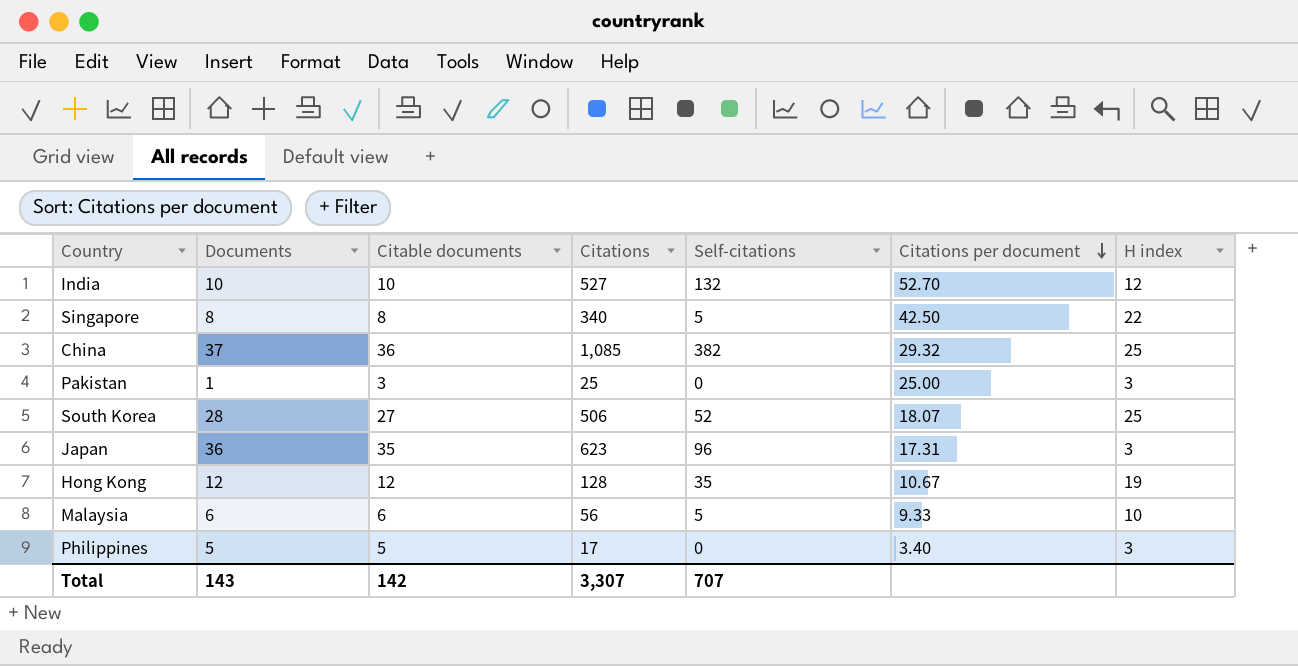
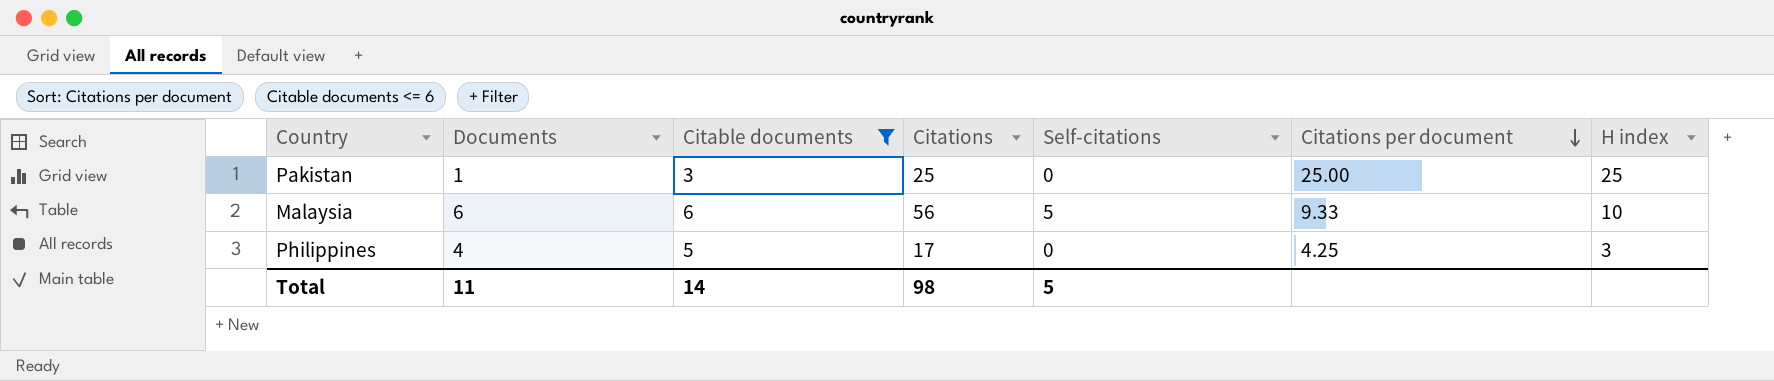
filter: none -> Citable documents <= 6
Pakistan | H index: 3 -> 25
Philippines | Documents: 5 -> 4
Philippines | Citations per document: 3.40 -> 4.25
Total | Documents: 143 -> 11
Total | Citable documents: 142 -> 14
Total | Citations: 3,307 -> 98
Total | Self-citations: 707 -> 5

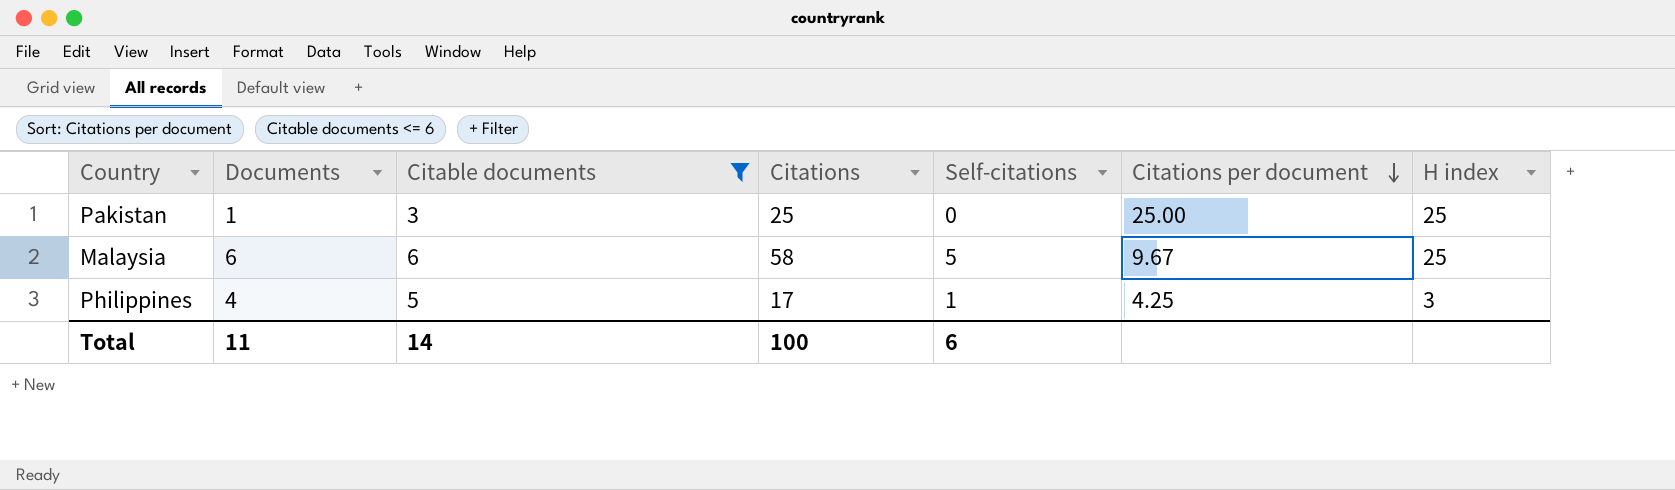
Malaysia | Citations: 56 -> 58
Malaysia | Citations per document: 9.33 -> 9.67
Malaysia | H index: 10 -> 25
Philippines | Self-citations: 0 -> 1
Total | Citations: 98 -> 100
Total | Self-citations: 5 -> 6

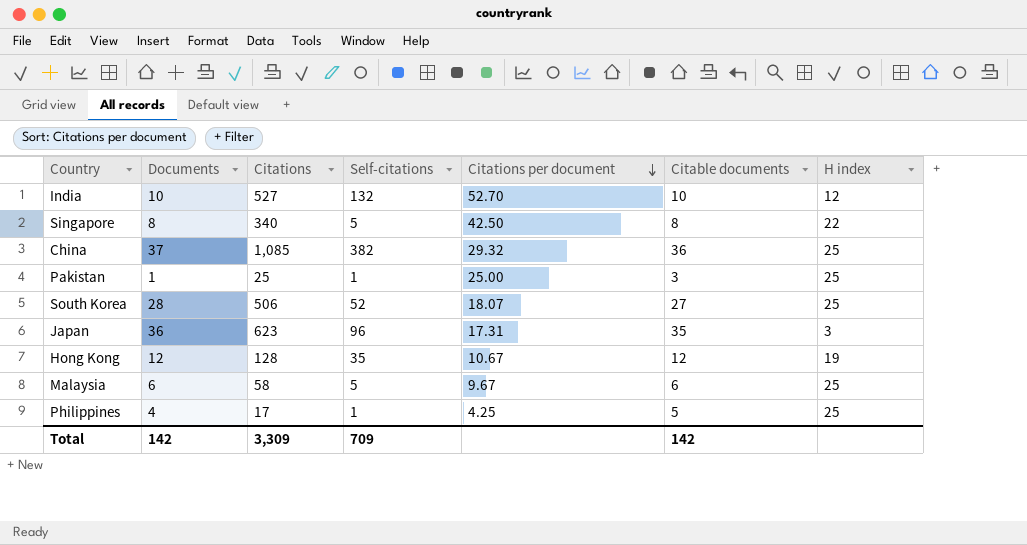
filter: Citable documents <= 6 -> none
column Citable documents | position: 3 -> 6
Pakistan | Self-citations: 0 -> 1
Philippines | H index: 3 -> 25
Total | Documents: 11 -> 142
Total | Citations: 100 -> 3,309
Total | Self-citations: 6 -> 709
Total | Citable documents: 14 -> 142

